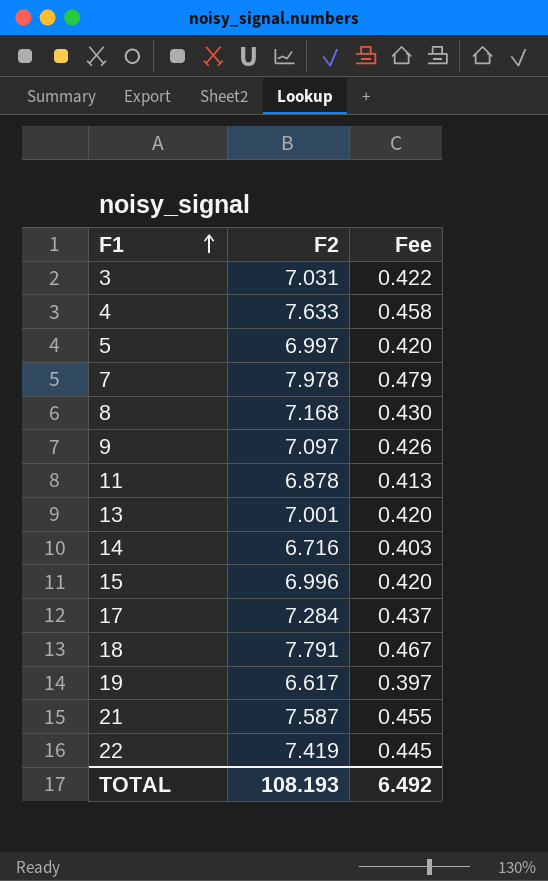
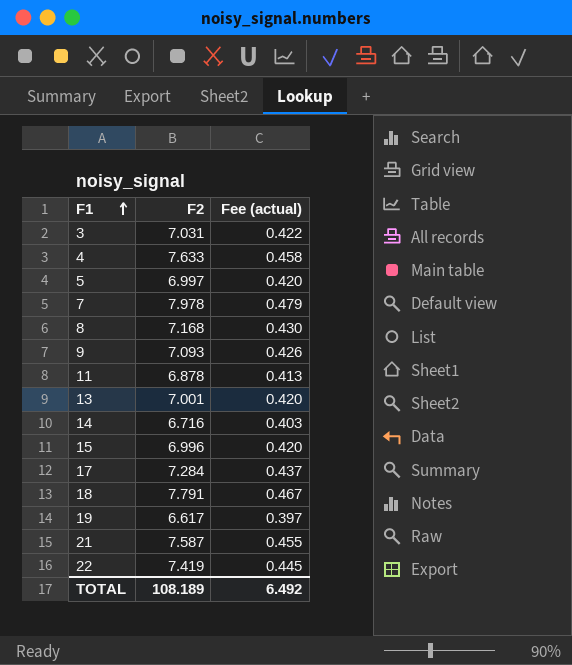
column name: Fee -> Fee (actual)
9 | F2: 7.097 -> 7.093
TOTAL | F2: 108.193 -> 108.189

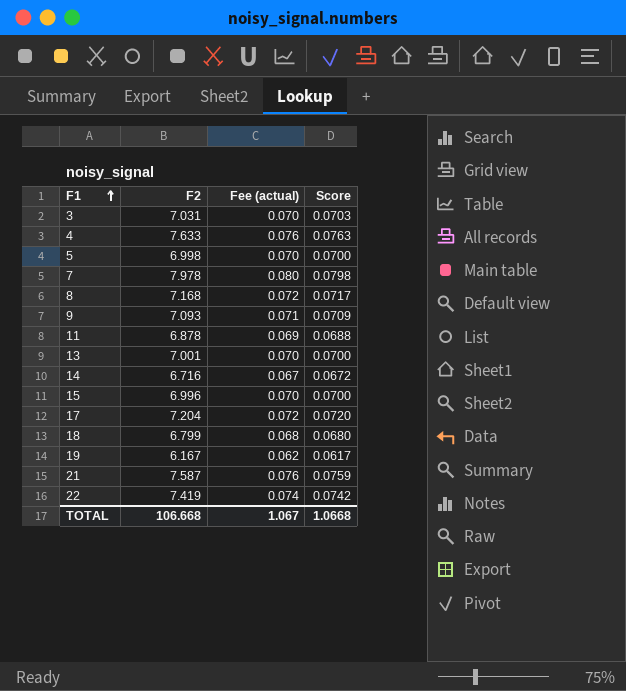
column Fee (actual) | formula: [F2] * 0.06 -> [F2] * 0.01
column Score | formula: none -> [F2] * 0.01
5 | F2: 6.997 -> 6.998
17 | F2: 7.284 -> 7.204
18 | F2: 7.791 -> 6.799
19 | F2: 6.617 -> 6.167
TOTAL | F2: 108.189 -> 106.668
TOTAL | Fee (actual): 6.492 -> 1.067

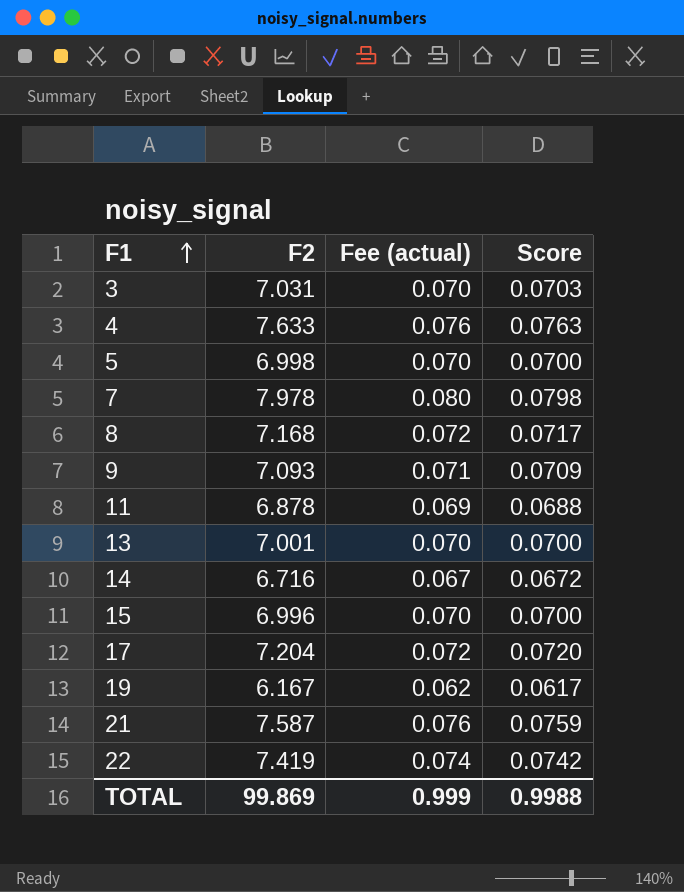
row 18: 6.799 | 0.068 | 0.0680 -> none
TOTAL | F2: 106.668 -> 99.869
TOTAL | Fee (actual): 1.067 -> 0.999
TOTAL | Score: 1.0668 -> 0.9988

